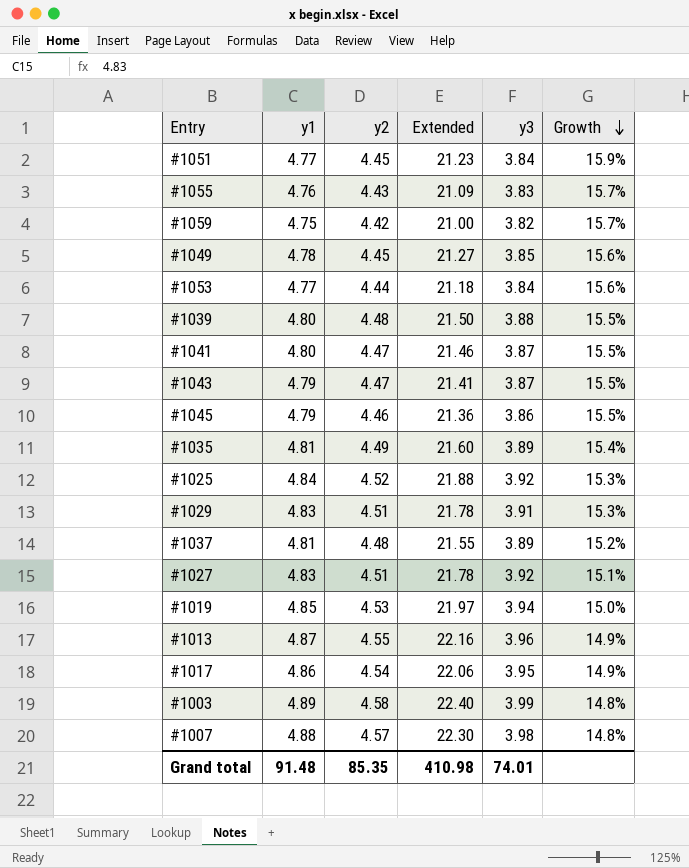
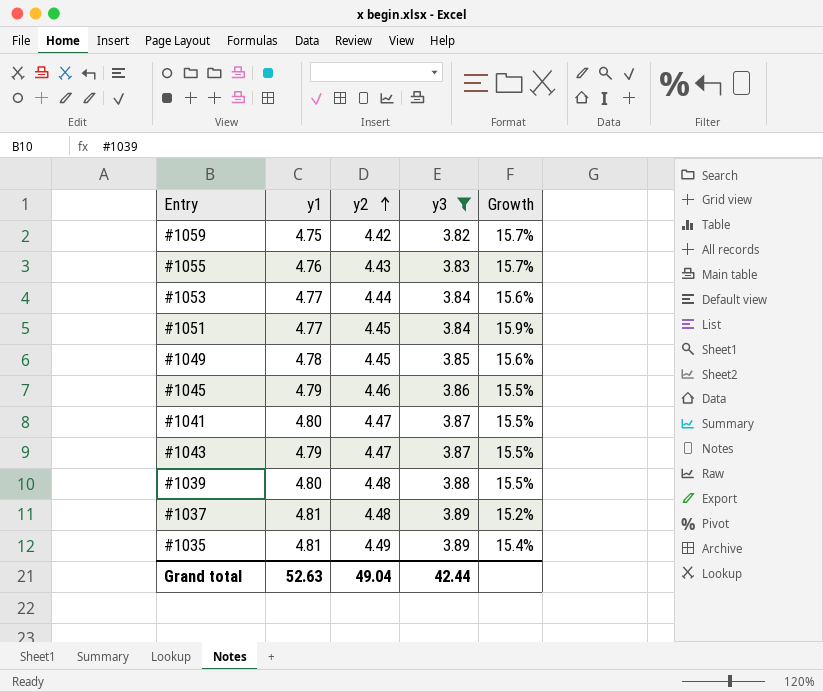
filter: none -> y3 <= 3.89
row order: Growth descending -> y2 ascending
column Extended | formula: [y1] * [y2] -> none
Grand total | y1: 91.48 -> 52.63
Grand total | y2: 85.35 -> 49.04
Grand total | y3: 74.01 -> 42.44

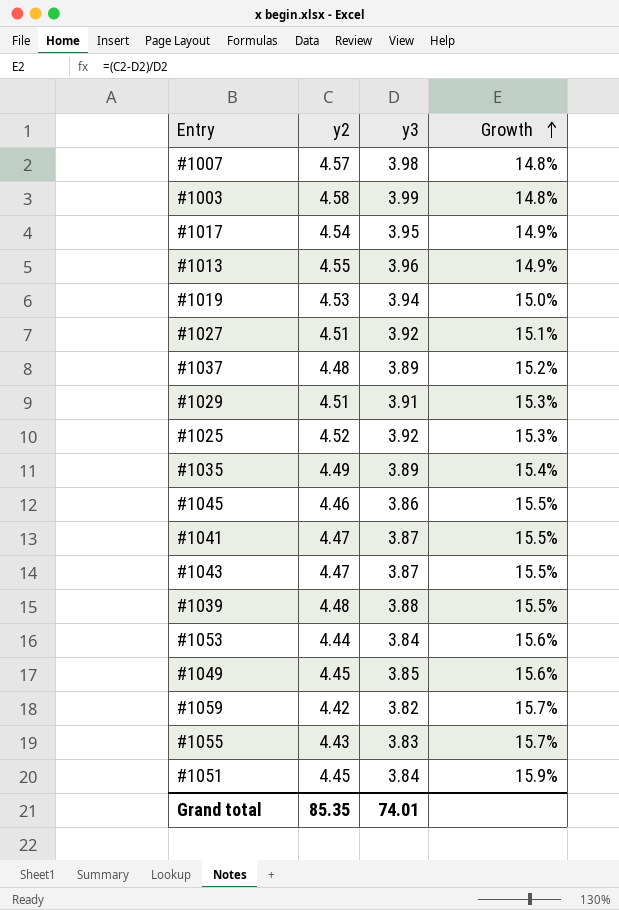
filter: y3 <= 3.89 -> none
row order: y2 ascending -> Growth ascending
column y1 | position: 2 -> none
Grand total | y2: 49.04 -> 85.35
Grand total | y3: 42.44 -> 74.01

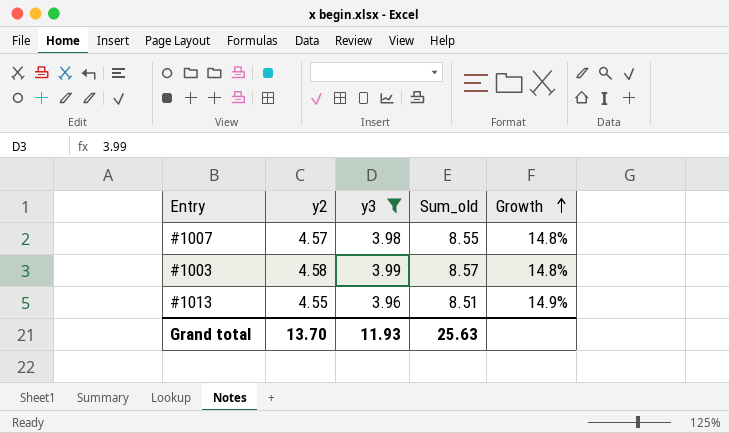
filter: none -> y3 >= 3.96
column Sum_old | formula: none -> [y2] + [y3]
Grand total | y2: 85.35 -> 13.70
Grand total | y3: 74.01 -> 11.93

